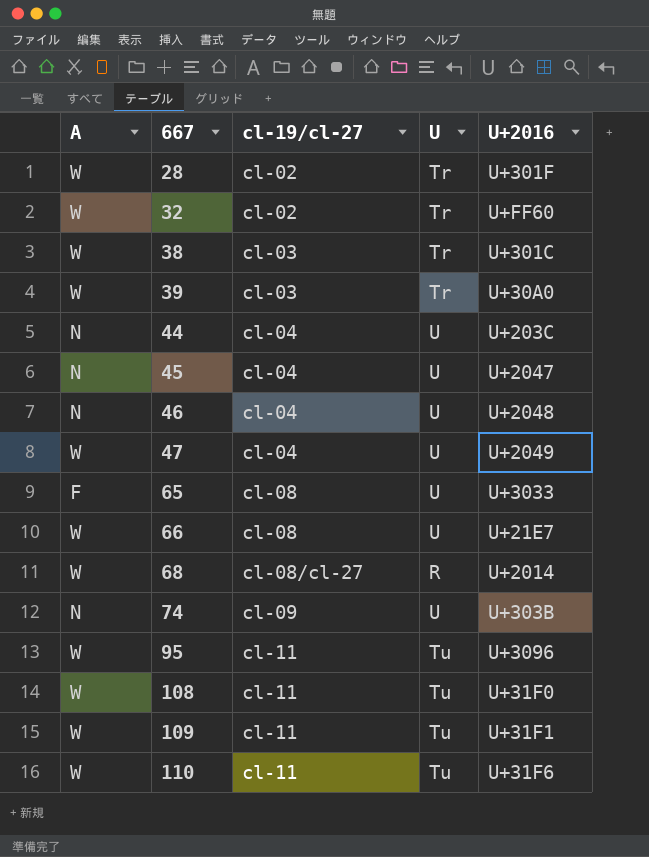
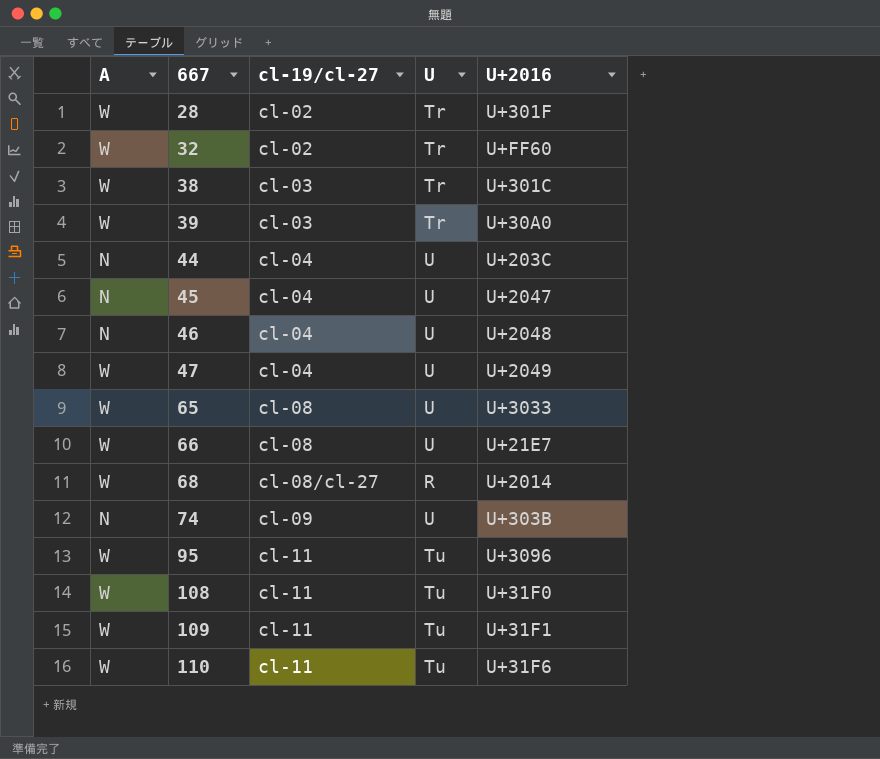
65 | A: F -> W

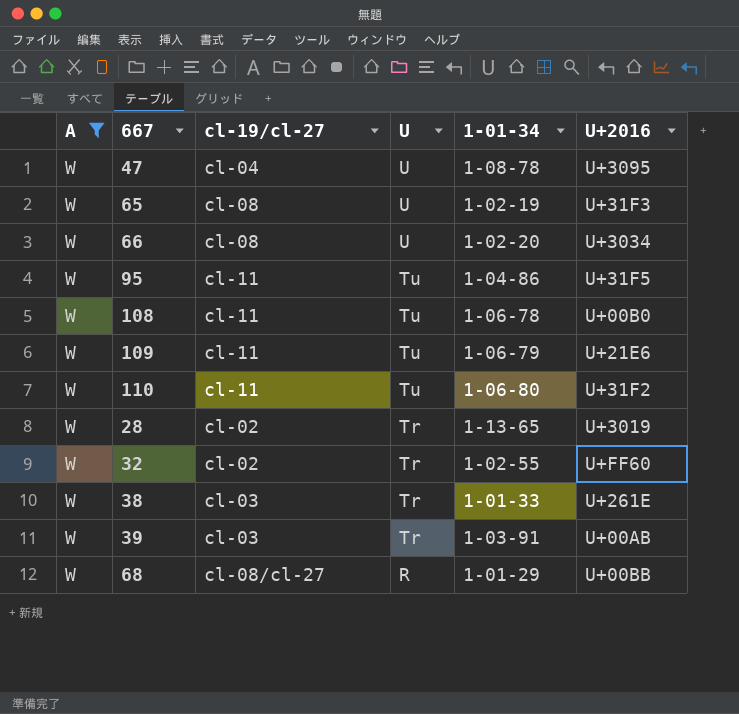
filter: none -> A = W
row order: 667 ascending -> U descending
column 1-01-34 | position: none -> 5
47 | U+2016: U+2049 -> U+3095
65 | U+2016: U+3033 -> U+31F3
66 | U+2016: U+21E7 -> U+3034
95 | U+2016: U+3096 -> U+31F5
108 | U+2016: U+31F0 -> U+00B0
109 | U+2016: U+31F1 -> U+21E6
110 | U+2016: U+31F6 -> U+31F2
28 | U+2016: U+301F -> U+3019
38 | U+2016: U+301C -> U+261E
39 | U+2016: U+30A0 -> U+00AB
68 | U+2016: U+2014 -> U+00BB

